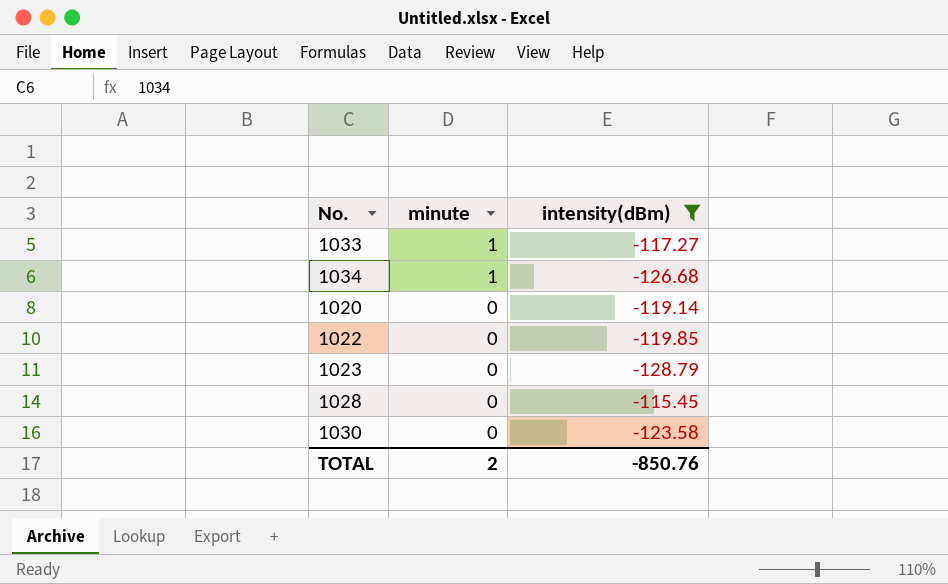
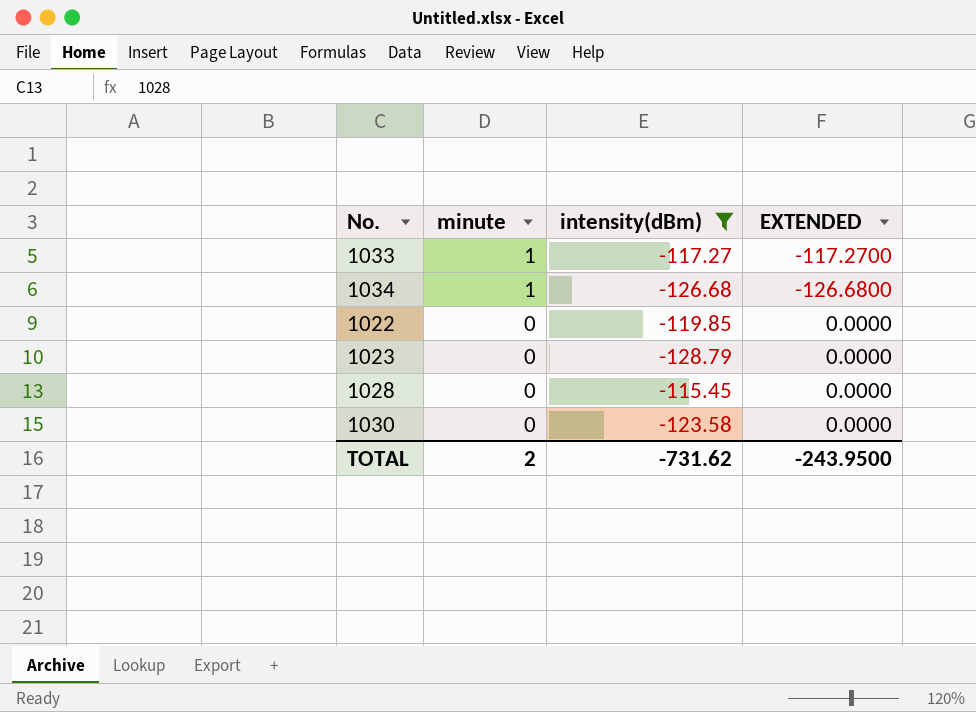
column EXTENDED | formula: none -> [minute] * [intensity(dBm)]
row 1020: 0 | -119.14 -> none
TOTAL | intensity(dBm): -850.76 -> -731.62

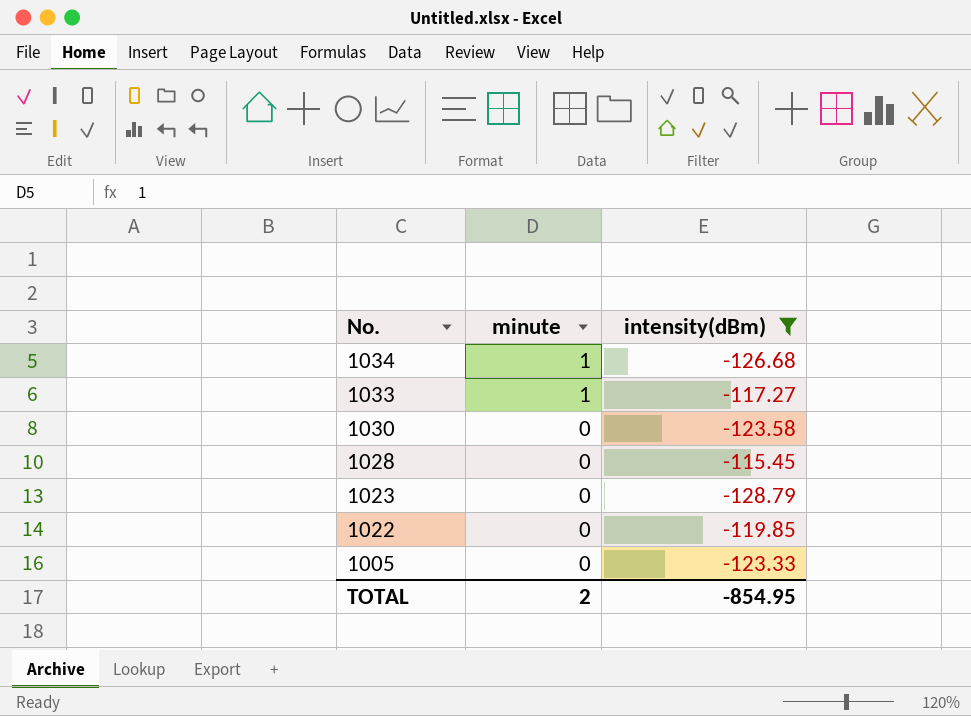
row order: minute descending -> No. descending
column EXTENDED | formula: [minute] * [intensity(dBm)] -> none
row 1005: none -> 0 | -123.33
TOTAL | intensity(dBm): -731.62 -> -854.95

